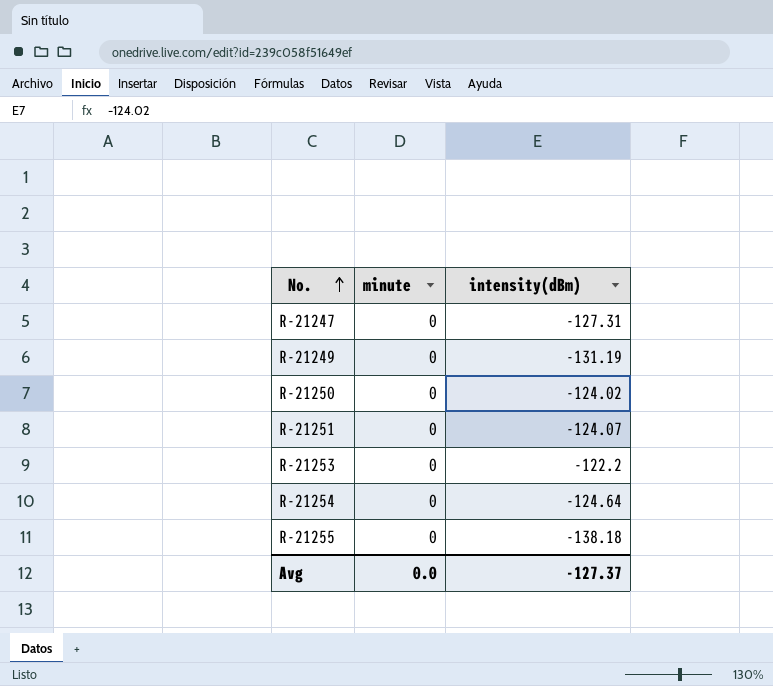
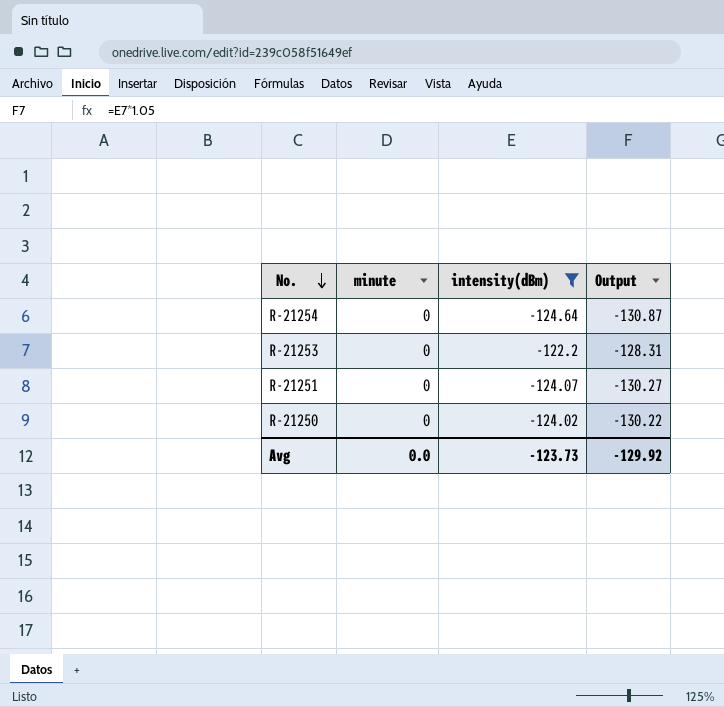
filter: none -> intensity(dBm) >= -124.64
row order: No. ascending -> No. descending
column Output | formula: none -> [intensity(dBm)] * 1.05
Avg | intensity(dBm): -127.37 -> -123.73

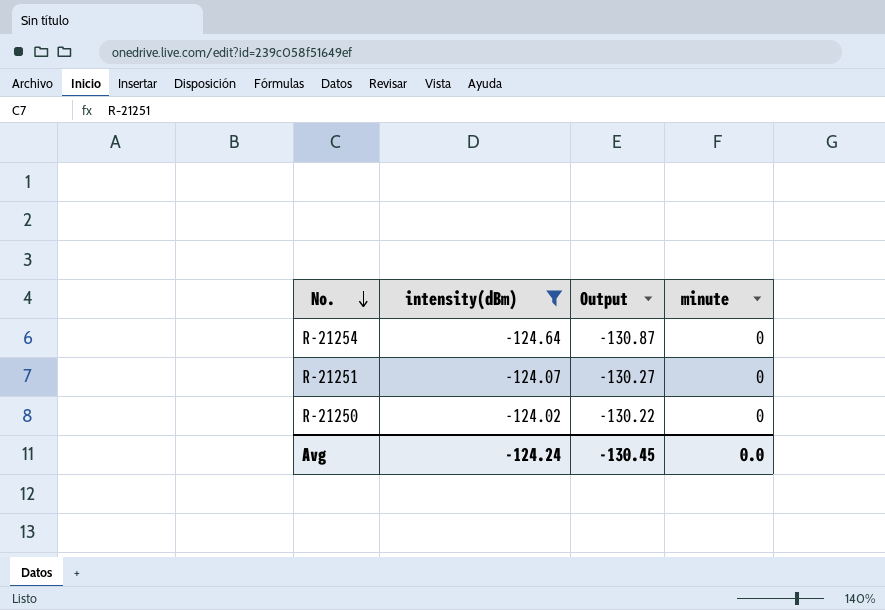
column minute | position: 2 -> 4
row R-21253: 0 | -122.2 | -128.31 -> none
Avg | intensity(dBm): -123.73 -> -124.24
Avg | Output: -129.92 -> -130.45

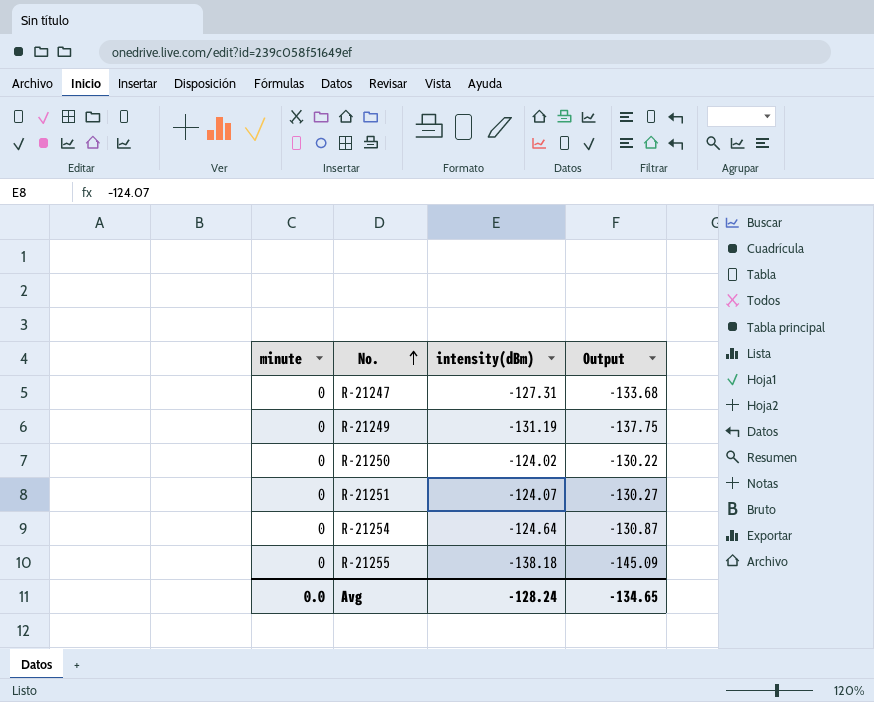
filter: intensity(dBm) >= -124.64 -> none
row order: No. descending -> No. ascending
column minute | position: 4 -> 1
Avg | intensity(dBm): -124.24 -> -128.24
Avg | Output: -130.45 -> -134.65

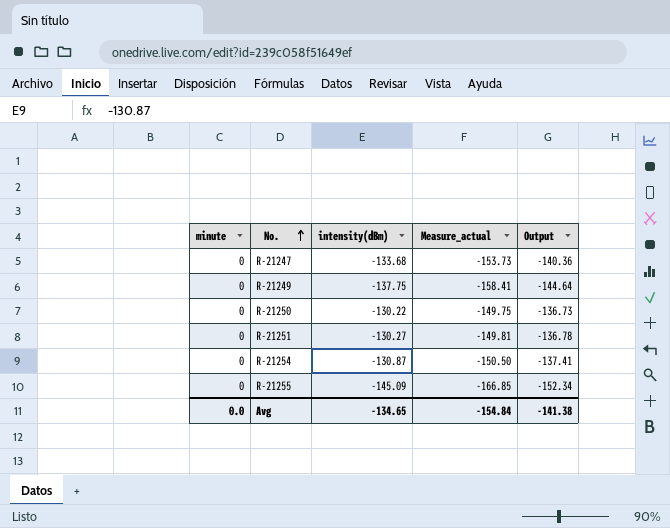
column Measure_actual | formula: none -> [intensity(dBm)] * 1.15
R-21247 | intensity(dBm): -127.31 -> -133.68
R-21247 | Output: -133.68 -> -140.36
R-21249 | intensity(dBm): -131.19 -> -137.75
R-21249 | Output: -137.75 -> -144.64
R-21250 | intensity(dBm): -124.02 -> -130.22
R-21250 | Output: -130.22 -> -136.73
R-21251 | intensity(dBm): -124.07 -> -130.27
R-21251 | Output: -130.27 -> -136.78
R-21254 | intensity(dBm): -124.64 -> -130.87
R-21254 | Output: -130.87 -> -137.41
R-21255 | intensity(dBm): -138.18 -> -145.09
R-21255 | Output: -145.09 -> -152.34
Avg | intensity(dBm): -128.24 -> -134.65
Avg | Output: -134.65 -> -141.38

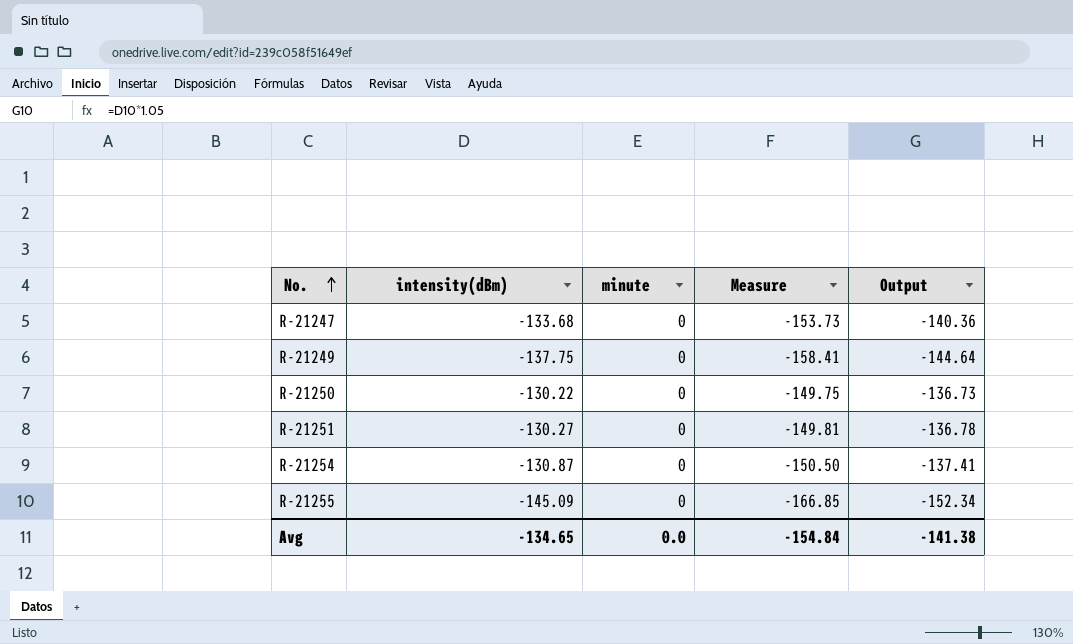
column minute | position: 1 -> 3
column name: Measure_actual -> Measure

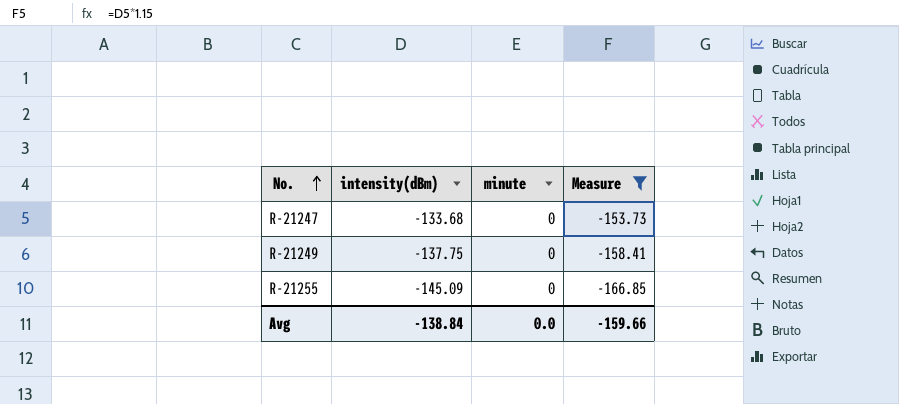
filter: none -> Measure <= -153.73
column Output | formula: [intensity(dBm)] * 1.05 -> none
Avg | intensity(dBm): -134.65 -> -138.84
Avg | Measure: -154.84 -> -159.66

